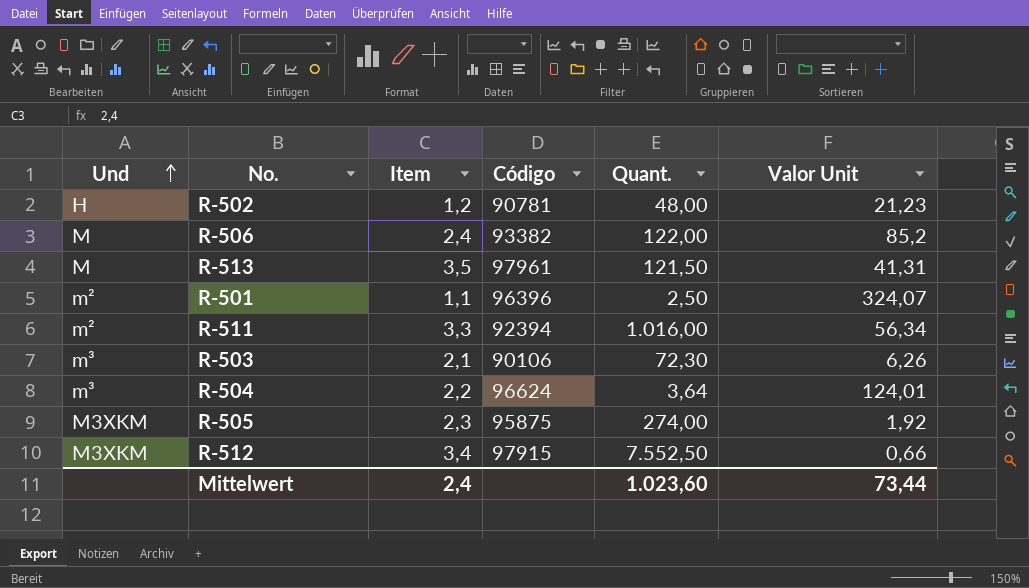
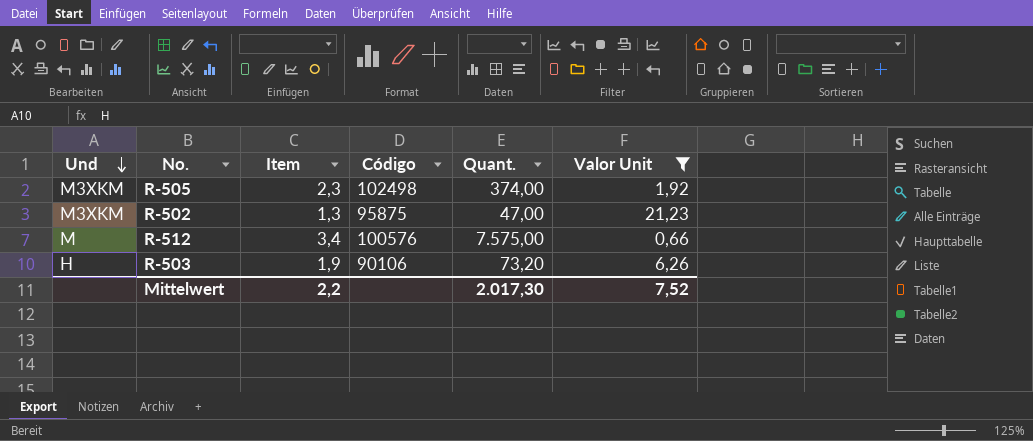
filter: none -> Valor Unit <= 21,23
row order: Und ascending -> Und descending
R-505 | Código: 95875 -> 102498
R-505 | Quant.: 274,00 -> 374,00
R-502 | Und: H -> M3XKM
R-502 | Item: 1,2 -> 1,3
R-502 | Código: 90781 -> 95875
R-502 | Quant.: 48,00 -> 47,00
R-512 | Und: M3XKM -> M
R-512 | Código: 97915 -> 100576
R-512 | Quant.: 7.552,50 -> 7.575,00
R-503 | Und: m³ -> H
R-503 | Item: 2,1 -> 1,9
R-503 | Quant.: 72,30 -> 73,20
Mittelwert | Item: 2,4 -> 2,2
Mittelwert | Quant.: 1.023,60 -> 2.017,30
Mittelwert | Valor Unit: 73,44 -> 7,52

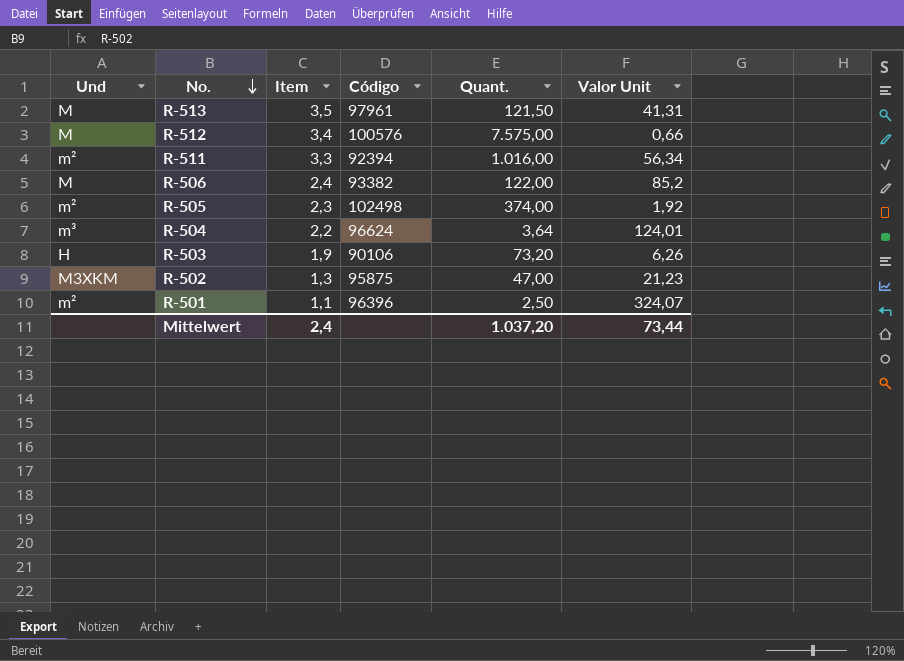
filter: Valor Unit <= 21,23 -> none
row order: Und descending -> No. descending
R-505 | Und: M3XKM -> m²
Mittelwert | Item: 2,2 -> 2,4
Mittelwert | Quant.: 2.017,30 -> 1.037,20
Mittelwert | Valor Unit: 7,52 -> 73,44

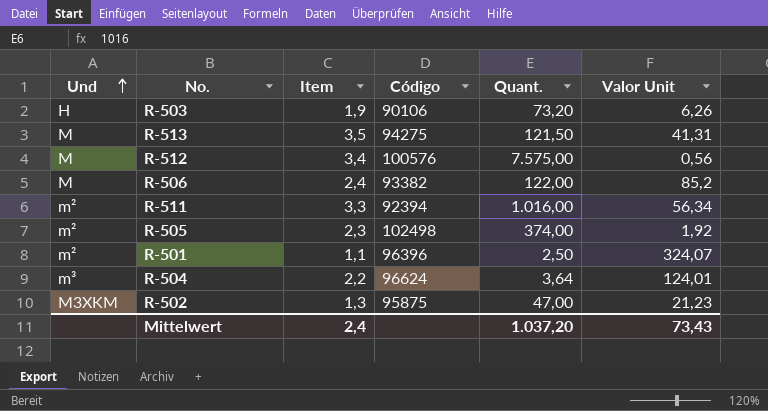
row order: No. descending -> Und ascending
R-513 | Código: 97961 -> 94275
R-512 | Valor Unit: 0,66 -> 0,56
Mittelwert | Valor Unit: 73,44 -> 73,43

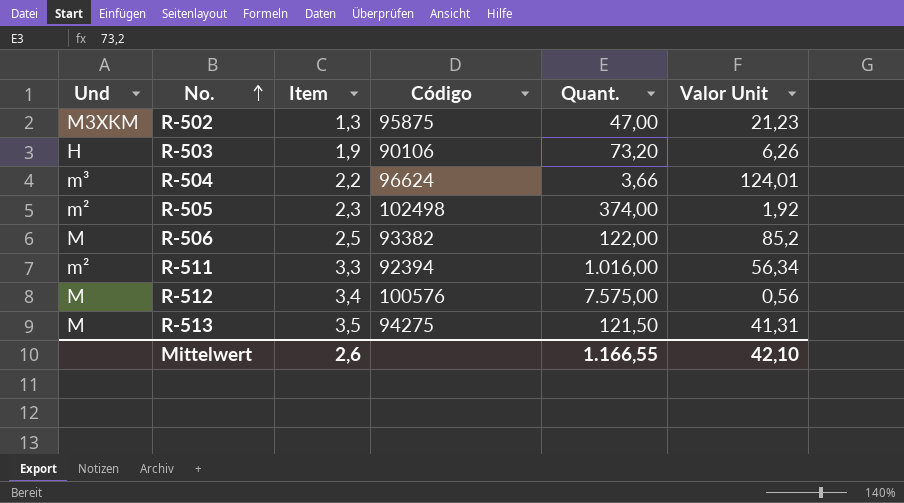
row order: Und ascending -> No. ascending
row R-501: m² | 1,1 | 96396 | 2,50 | 324,07 -> none
R-504 | Quant.: 3,64 -> 3,66
R-506 | Item: 2,4 -> 2,5
Mittelwert | Item: 2,4 -> 2,6
Mittelwert | Quant.: 1.037,20 -> 1.166,55
Mittelwert | Valor Unit: 73,43 -> 42,10

